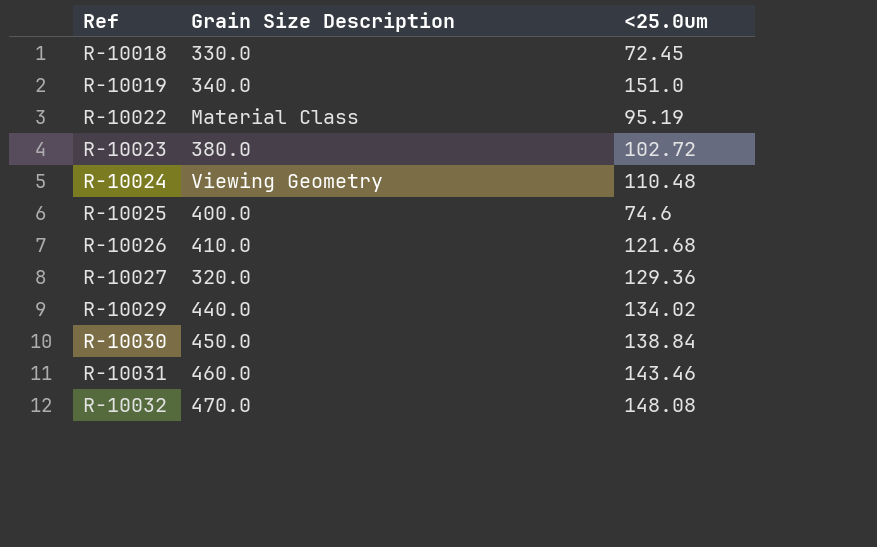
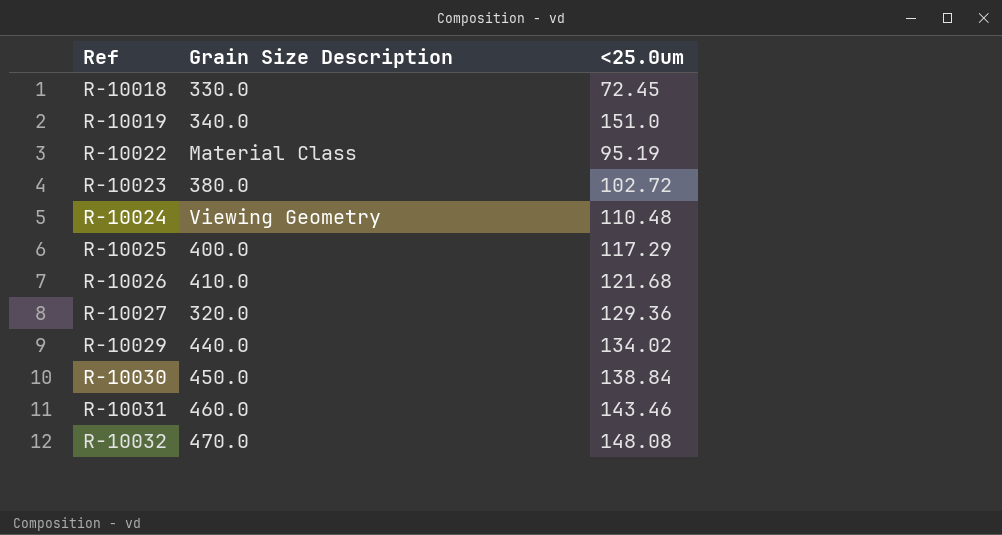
R-10025 | <25.0um: 74.6 -> 117.29

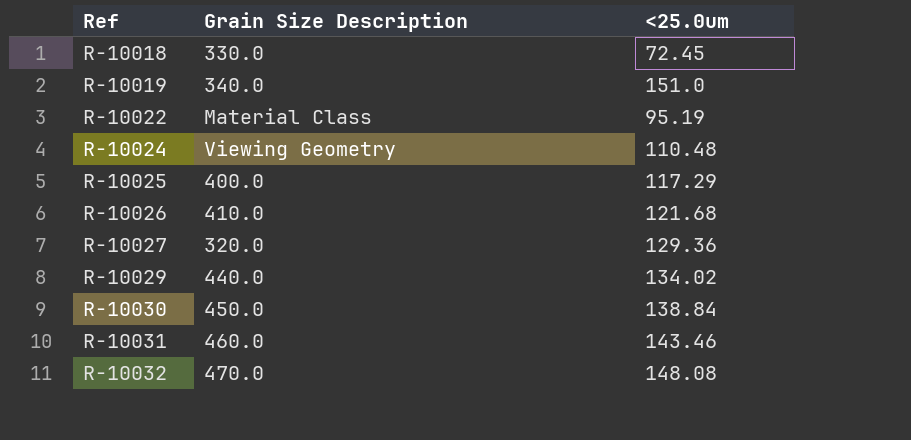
row R-10023: 380.0 | 102.72 -> none

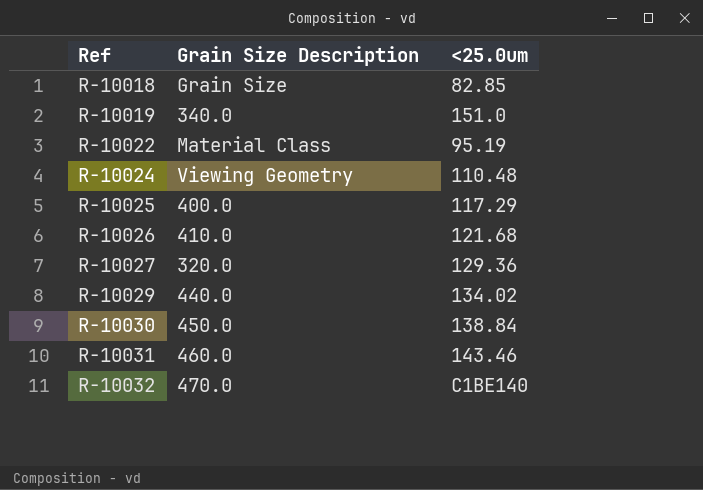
R-10018 | Grain Size Description: 330.0 -> Grain Size
R-10018 | <25.0um: 72.45 -> 82.85
R-10032 | <25.0um: 148.08 -> C1BE140

